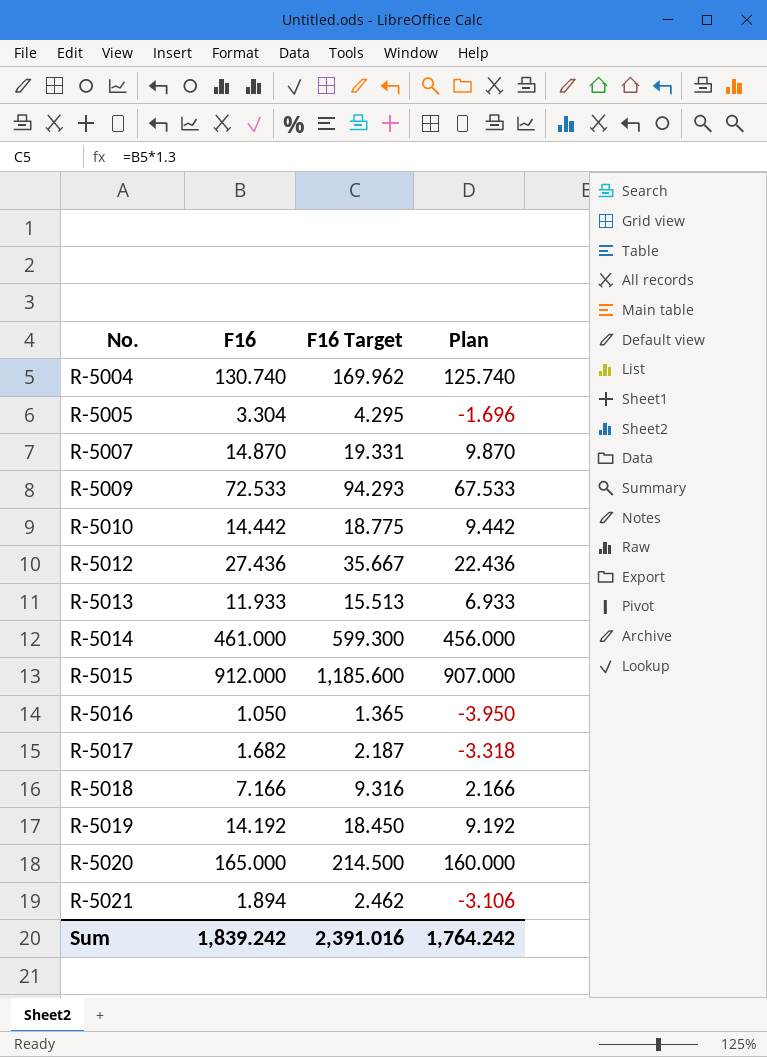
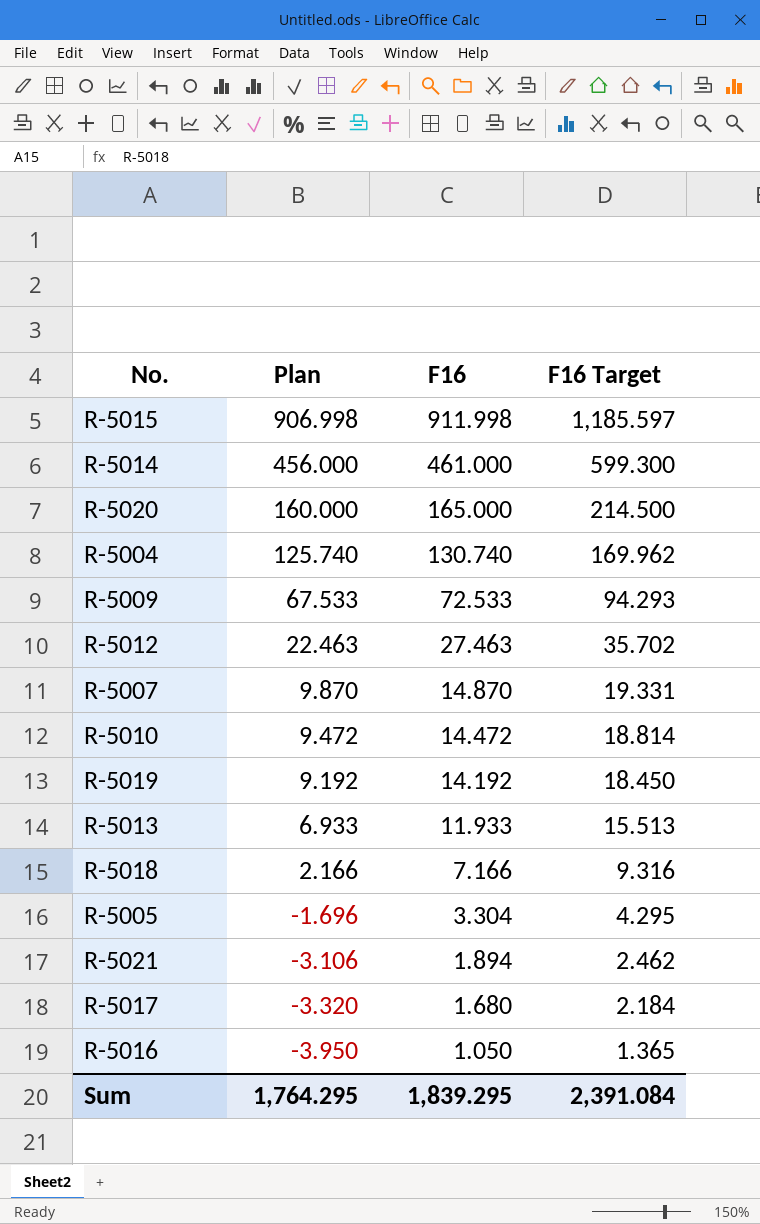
row order: No. ascending -> Plan descending
column Plan | position: 4 -> 2
R-5015 | Plan: 907.000 -> 906.998
R-5015 | F16: 912.000 -> 911.998
R-5015 | F16 Target: 1,185.600 -> 1,185.597
R-5012 | Plan: 22.436 -> 22.463
R-5012 | F16: 27.436 -> 27.463
R-5012 | F16 Target: 35.667 -> 35.702
R-5010 | Plan: 9.442 -> 9.472
R-5010 | F16: 14.442 -> 14.472
R-5010 | F16 Target: 18.775 -> 18.814
R-5017 | Plan: -3.318 -> -3.320
R-5017 | F16: 1.682 -> 1.680
R-5017 | F16 Target: 2.187 -> 2.184
Sum | Plan: 1,764.242 -> 1,764.295
Sum | F16: 1,839.242 -> 1,839.295
Sum | F16 Target: 2,391.016 -> 2,391.084

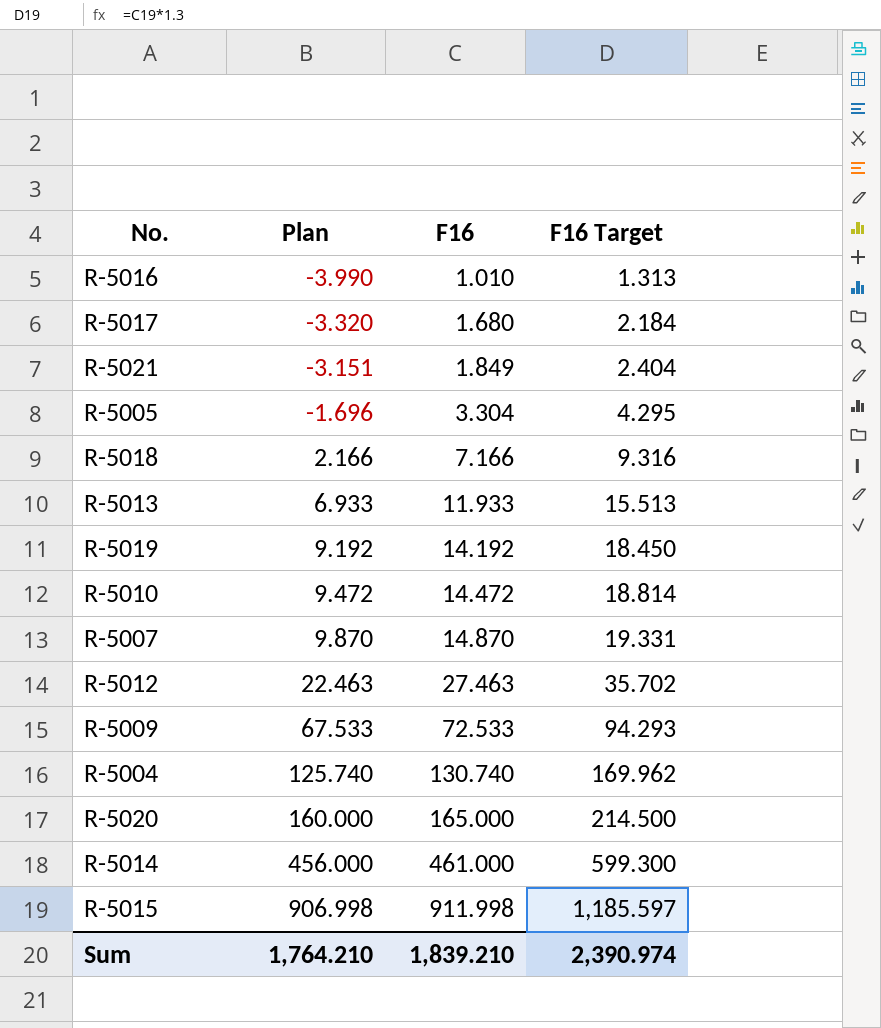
row order: Plan descending -> Plan ascending
R-5016 | Plan: -3.950 -> -3.990
R-5016 | F16: 1.050 -> 1.010
R-5016 | F16 Target: 1.365 -> 1.313
R-5021 | Plan: -3.106 -> -3.151
R-5021 | F16: 1.894 -> 1.849
R-5021 | F16 Target: 2.462 -> 2.404
Sum | Plan: 1,764.295 -> 1,764.210
Sum | F16: 1,839.295 -> 1,839.210
Sum | F16 Target: 2,391.084 -> 2,390.974

